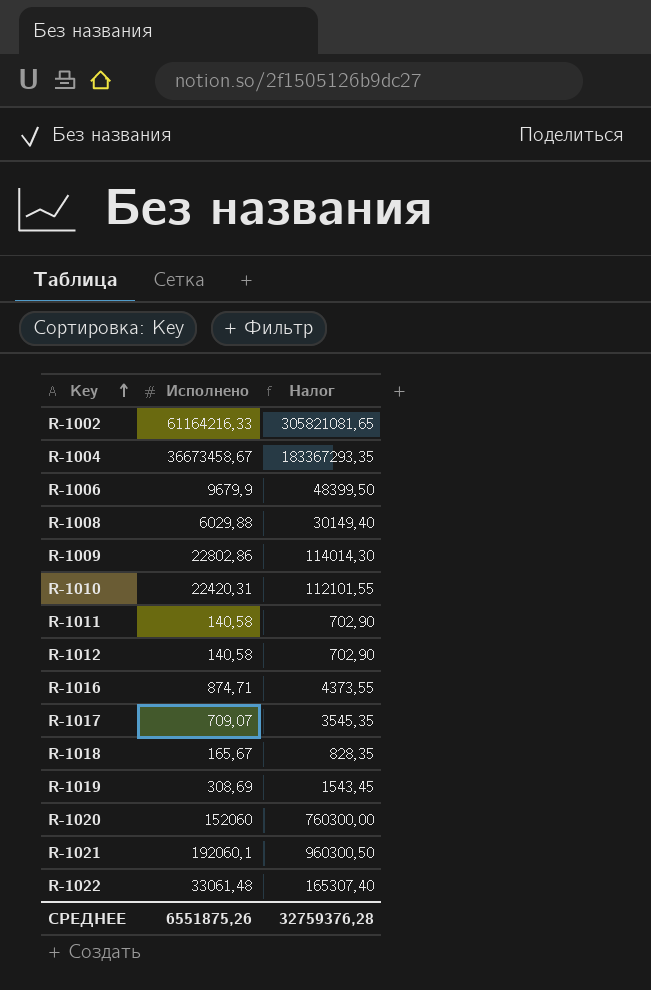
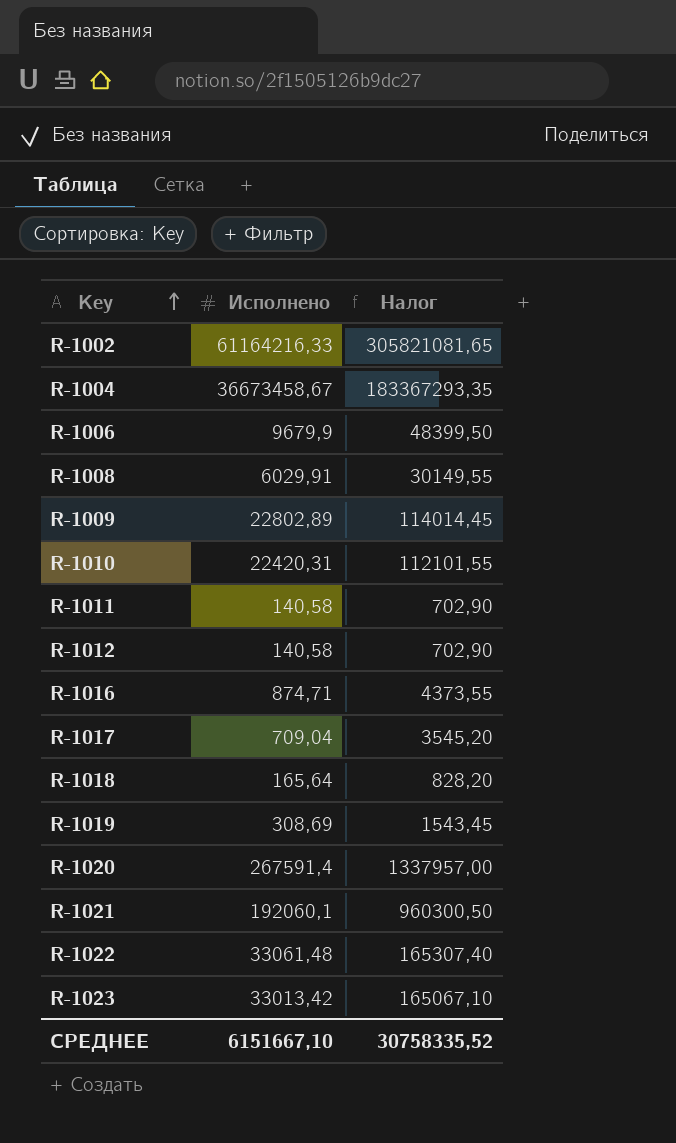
R-1008 | Исполнено: 6029,88 -> 6029,91
R-1008 | Налог: 30149,40 -> 30149,55
R-1009 | Исполнено: 22802,86 -> 22802,89
R-1009 | Налог: 114014,30 -> 114014,45
R-1017 | Исполнено: 709,07 -> 709,04
R-1017 | Налог: 3545,35 -> 3545,20
R-1018 | Исполнено: 165,67 -> 165,64
R-1018 | Налог: 828,35 -> 828,20
R-1020 | Исполнено: 152060 -> 267591,4
R-1020 | Налог: 760300,00 -> 1337957,00
row R-1023: none -> 33013,42 | 165067,10
СРЕДНЕЕ | Исполнено: 6551875,26 -> 6151667,10
СРЕДНЕЕ | Налог: 32759376,28 -> 30758335,52

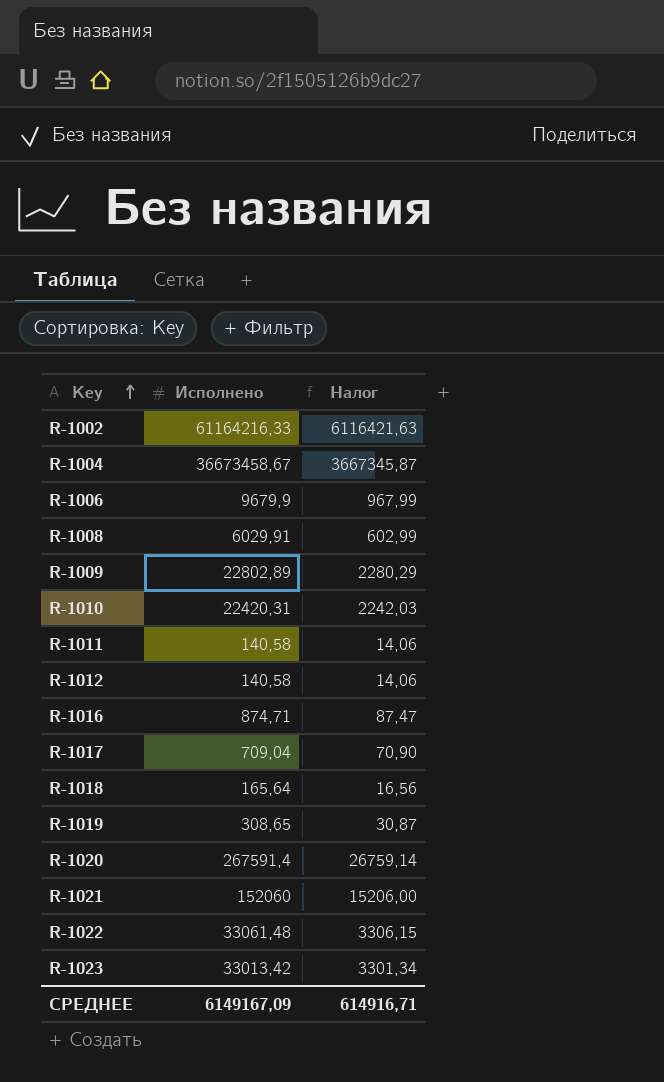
column Налог | formula: [Исполнено] * 5 -> [Исполнено] * 0,1
R-1019 | Исполнено: 308,69 -> 308,65
R-1021 | Исполнено: 192060,1 -> 152060
СРЕДНЕЕ | Исполнено: 6151667,10 -> 6149167,09
СРЕДНЕЕ | Налог: 30758335,52 -> 614916,71

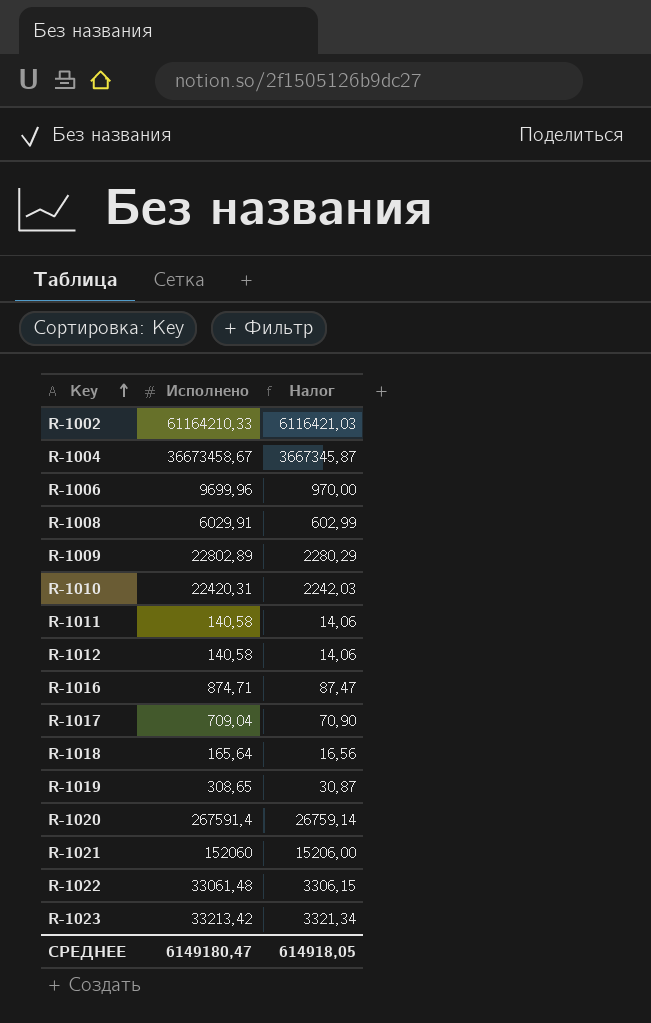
R-1002 | Исполнено: 61164216,33 -> 61164210,33
R-1002 | Налог: 6116421,63 -> 6116421,03
R-1006 | Исполнено: 9679,9 -> 9699,96
R-1006 | Налог: 967,99 -> 970,00
R-1023 | Исполнено: 33013,42 -> 33213,42
R-1023 | Налог: 3301,34 -> 3321,34
СРЕДНЕЕ | Исполнено: 6149167,09 -> 6149180,47
СРЕДНЕЕ | Налог: 614916,71 -> 614918,05

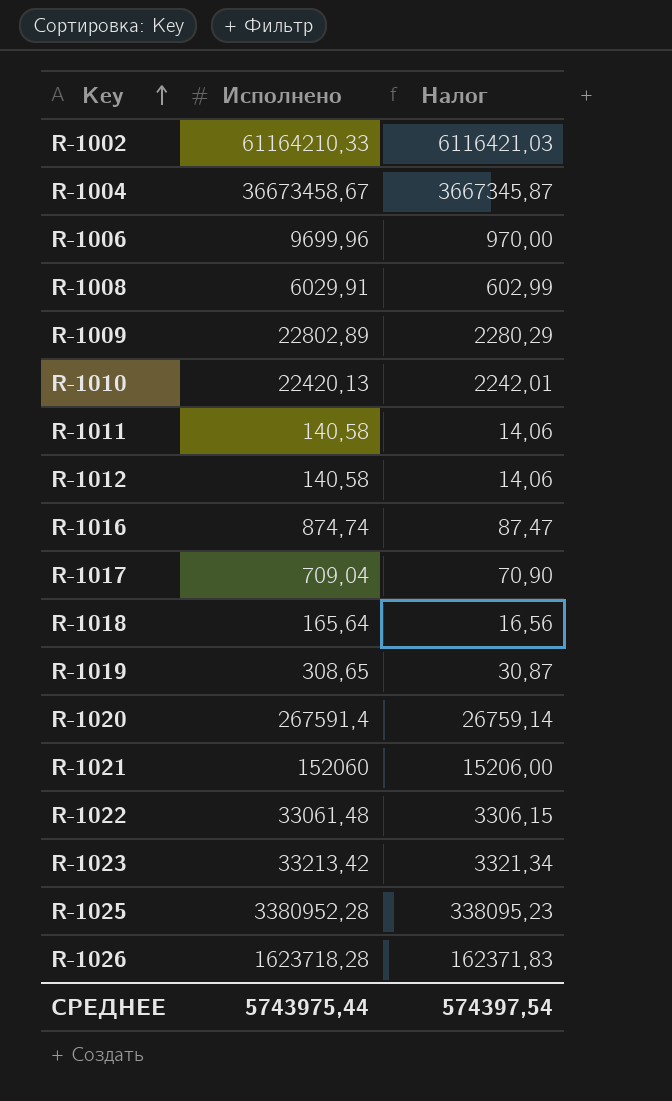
R-1010 | Исполнено: 22420,31 -> 22420,13
R-1010 | Налог: 2242,03 -> 2242,01
R-1016 | Исполнено: 874,71 -> 874,74
row R-1025: none -> 3380952,28 | 338095,23
row R-1026: none -> 1623718,28 | 162371,83
СРЕДНЕЕ | Исполнено: 6149180,47 -> 5743975,44
СРЕДНЕЕ | Налог: 614918,05 -> 574397,54

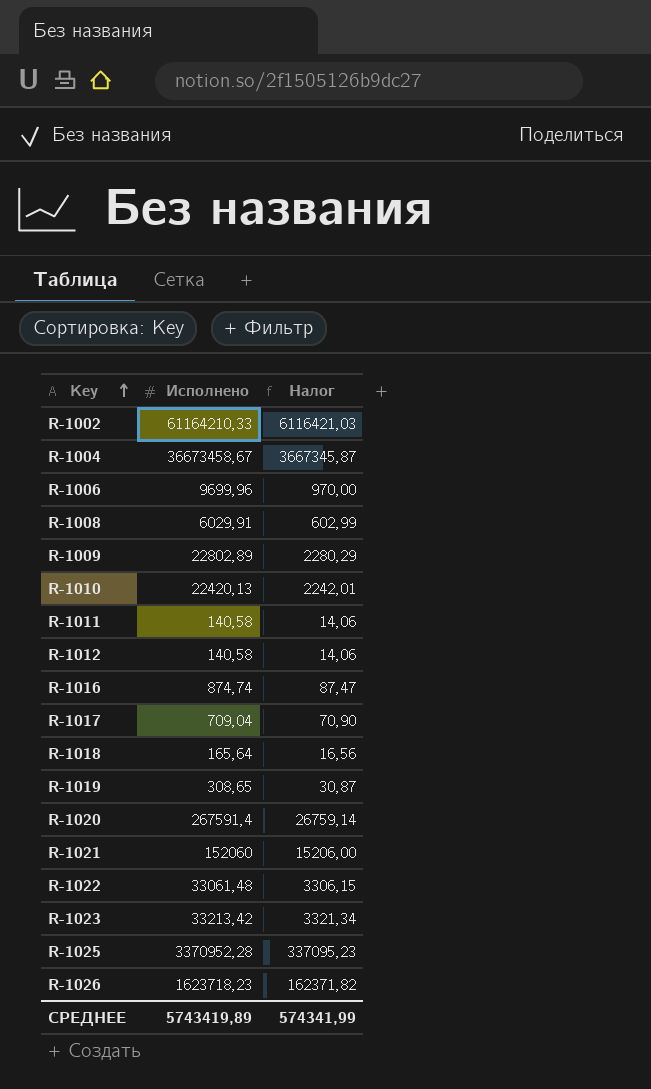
R-1025 | Исполнено: 3380952,28 -> 3370952,28
R-1025 | Налог: 338095,23 -> 337095,23
R-1026 | Исполнено: 1623718,28 -> 1623718,23
R-1026 | Налог: 162371,83 -> 162371,82
СРЕДНЕЕ | Исполнено: 5743975,44 -> 5743419,89
СРЕДНЕЕ | Налог: 574397,54 -> 574341,99

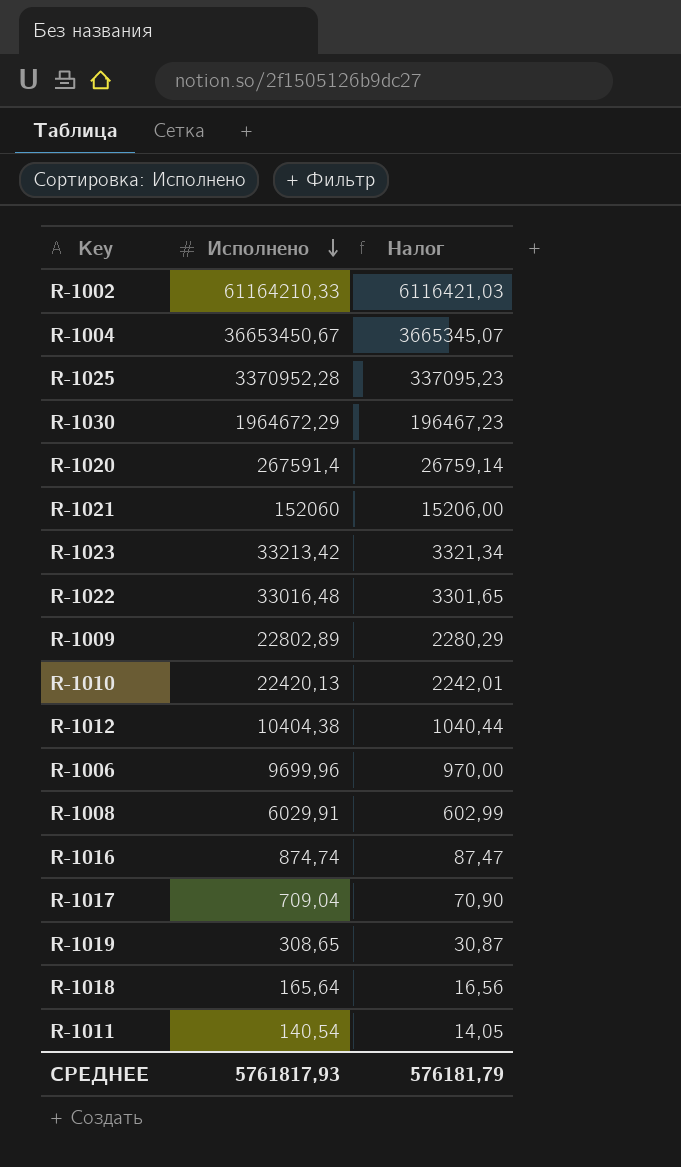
row order: Key ascending -> Исполнено descending
row R-1026: 1623718,23 | 162371,82 -> none
R-1004 | Исполнено: 36673458,67 -> 36653450,67
R-1004 | Налог: 3667345,87 -> 3665345,07
row R-1030: none -> 1964672,29 | 196467,23
R-1022 | Исполнено: 33061,48 -> 33016,48
R-1022 | Налог: 3306,15 -> 3301,65
R-1012 | Исполнено: 140,58 -> 10404,38
R-1012 | Налог: 14,06 -> 1040,44
R-1011 | Исполнено: 140,58 -> 140,54
R-1011 | Налог: 14,06 -> 14,05
СРЕДНЕЕ | Исполнено: 5743419,89 -> 5761817,93
СРЕДНЕЕ | Налог: 574341,99 -> 576181,79

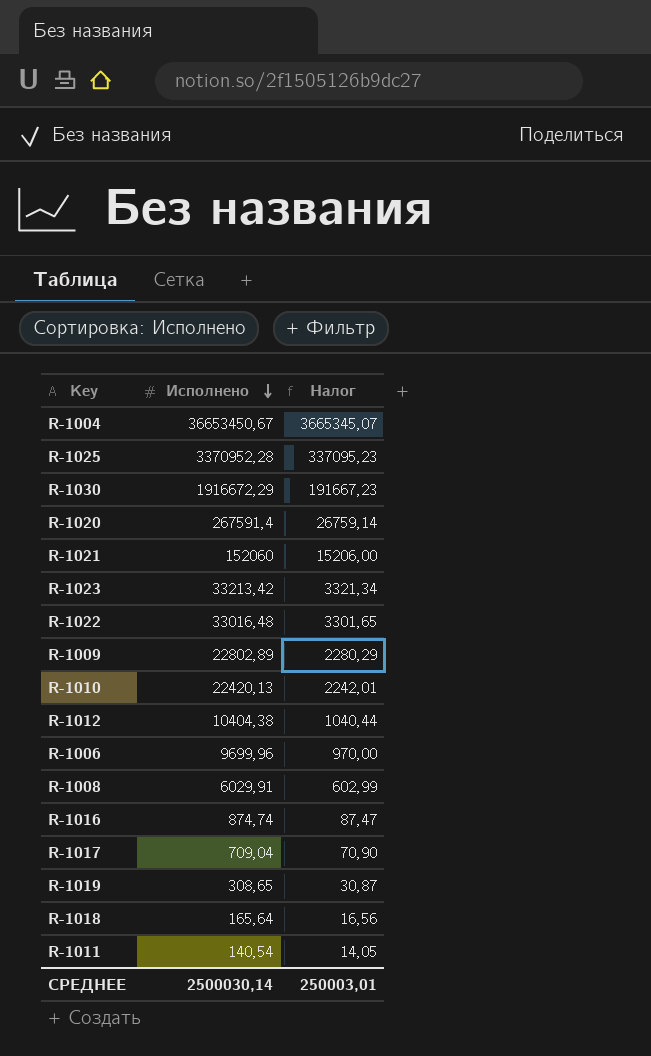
row R-1002: 61164210,33 | 6116421,03 -> none
R-1030 | Исполнено: 1964672,29 -> 1916672,29
R-1030 | Налог: 196467,23 -> 191667,23
СРЕДНЕЕ | Исполнено: 5761817,93 -> 2500030,14
СРЕДНЕЕ | Налог: 576181,79 -> 250003,01

